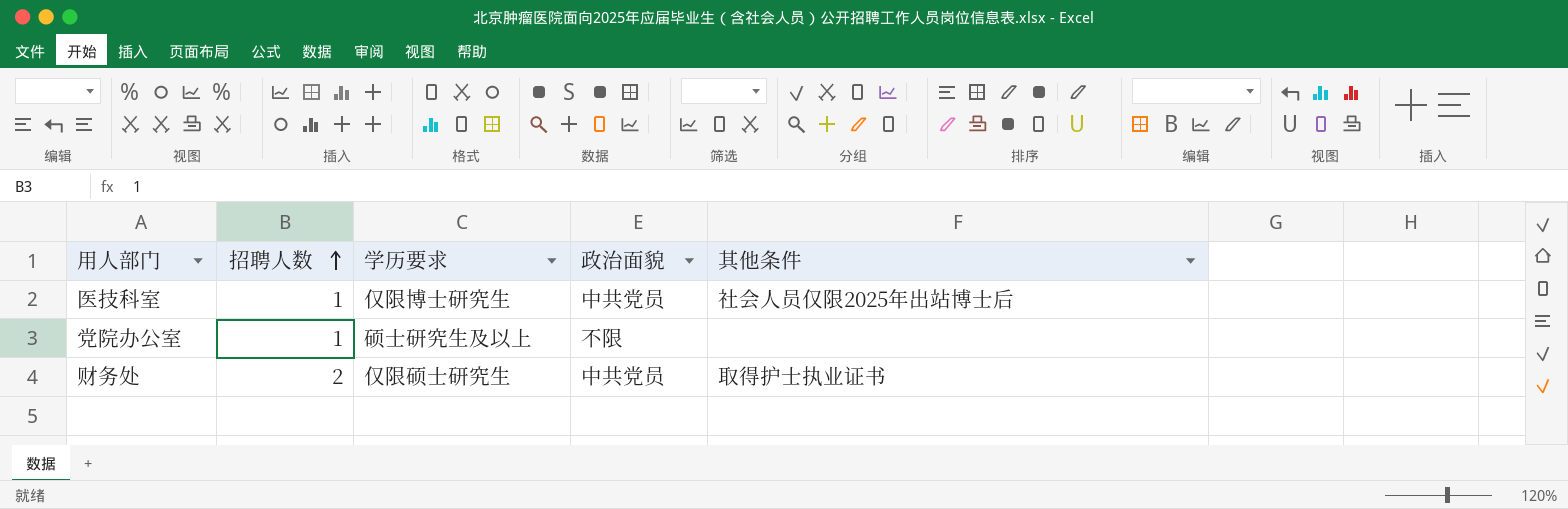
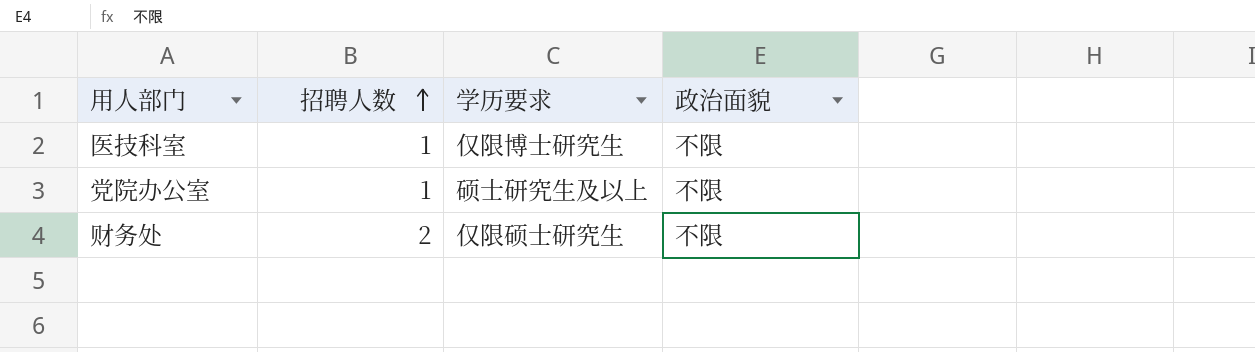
column 其他条件 | position: 5 -> none
医技科室 | 政治面貌: 中共党员 -> 不限
财务处 | 政治面貌: 中共党员 -> 不限

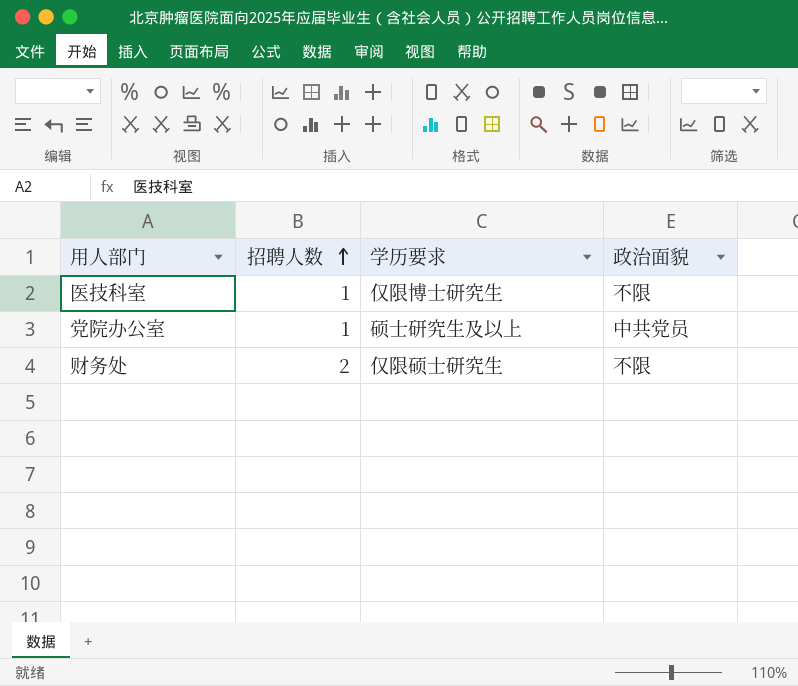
党院办公室 | 政治面貌: 不限 -> 中共党员

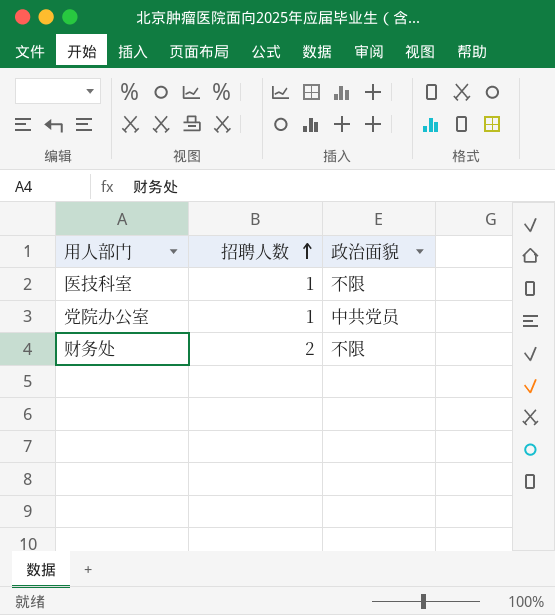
column 学历要求 | position: 3 -> none

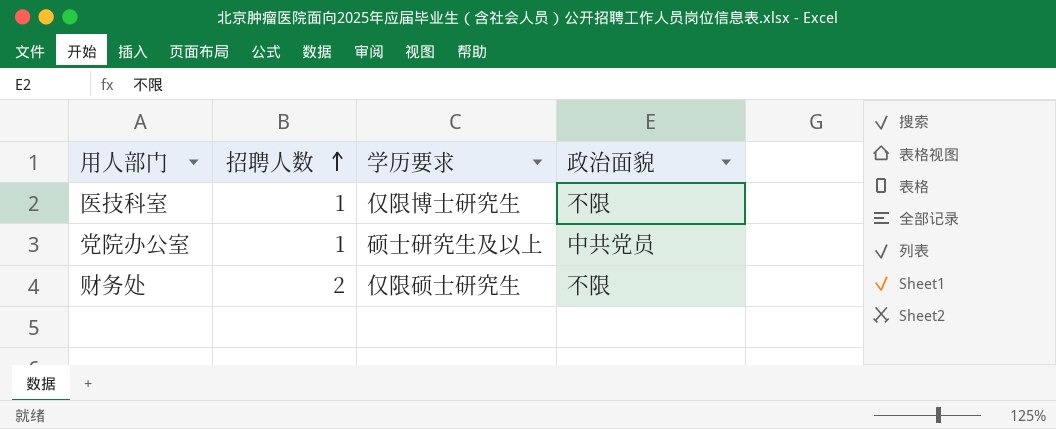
column 学历要求 | position: none -> 3

